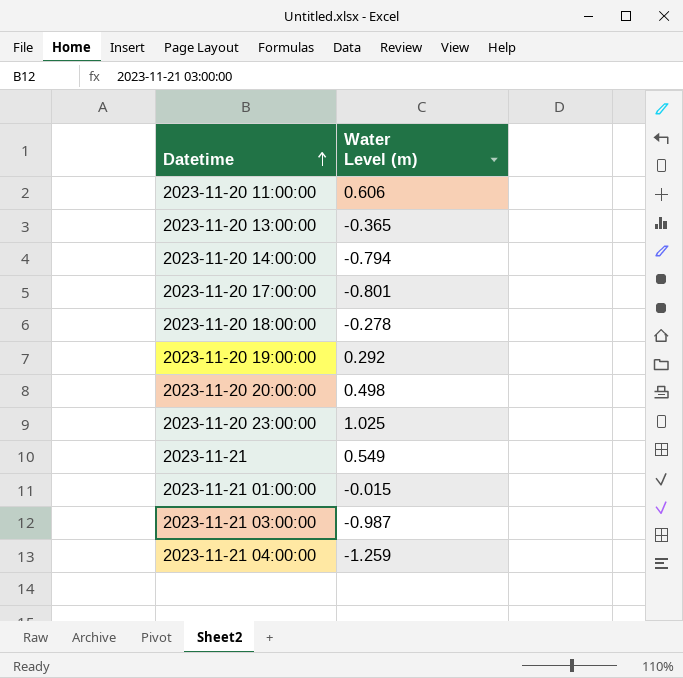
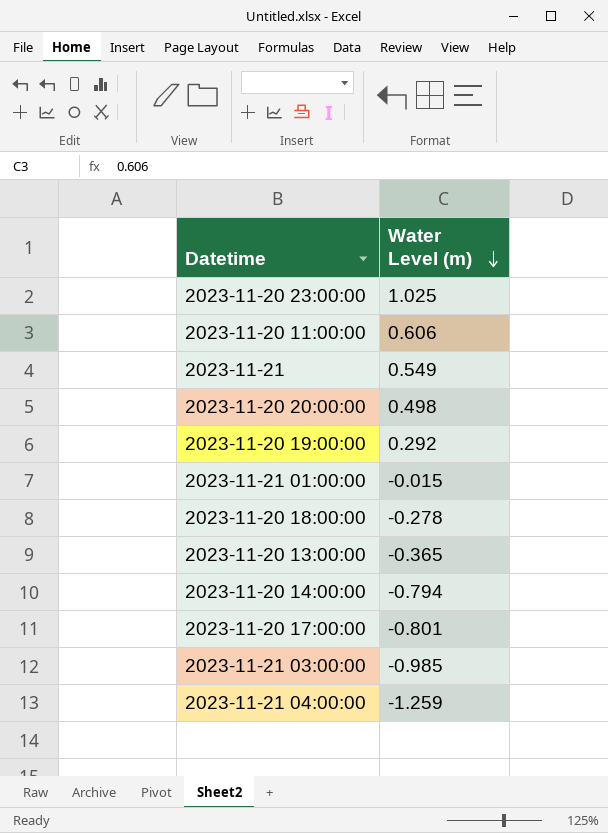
row order: Datetime ascending -> Water Level (m) descending
2023-11-21 03:00:00 | Water Level (m): -0.987 -> -0.985

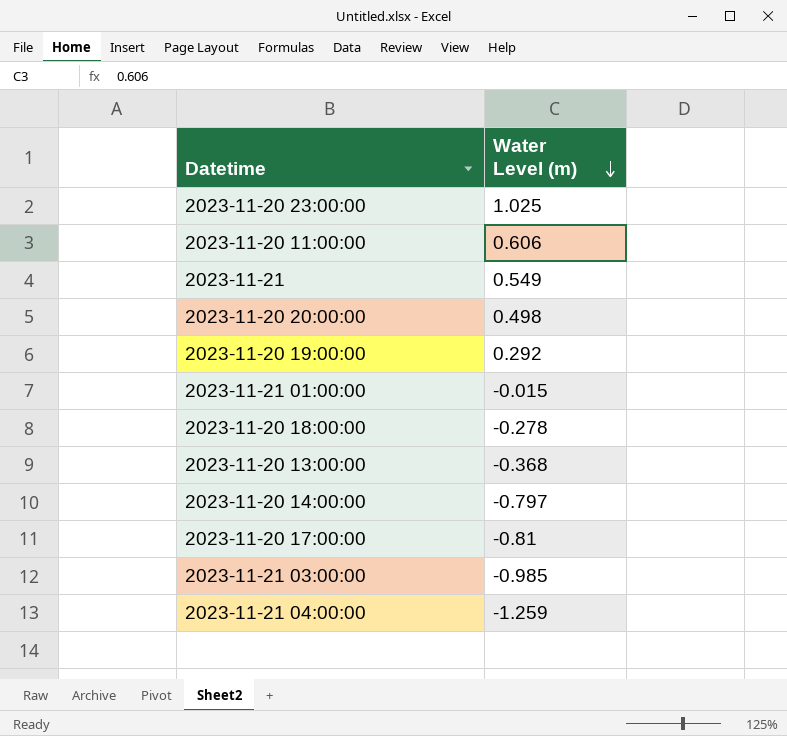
2023-11-20 13:00:00 | Water Level (m): -0.365 -> -0.368
2023-11-20 14:00:00 | Water Level (m): -0.794 -> -0.797
2023-11-20 17:00:00 | Water Level (m): -0.801 -> -0.81

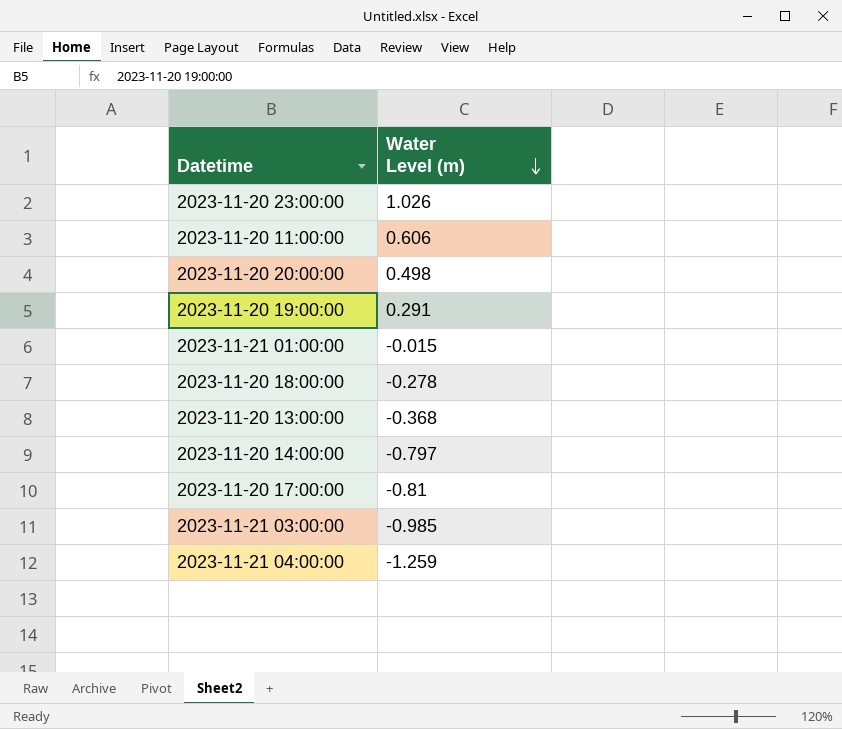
row 2023-11-21: 0.549 -> none
2023-11-20 23:00:00 | Water Level (m): 1.025 -> 1.026
2023-11-20 19:00:00 | Water Level (m): 0.292 -> 0.291

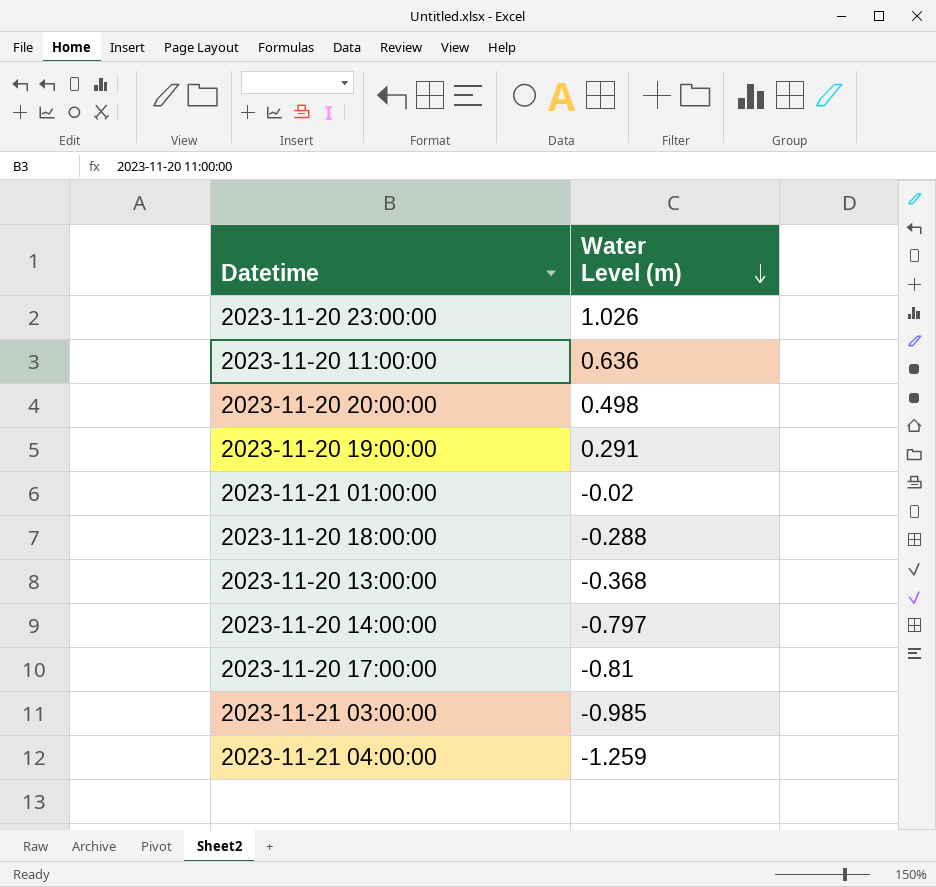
2023-11-20 11:00:00 | Water Level (m): 0.606 -> 0.636
2023-11-21 01:00:00 | Water Level (m): -0.015 -> -0.02
2023-11-20 18:00:00 | Water Level (m): -0.278 -> -0.288

